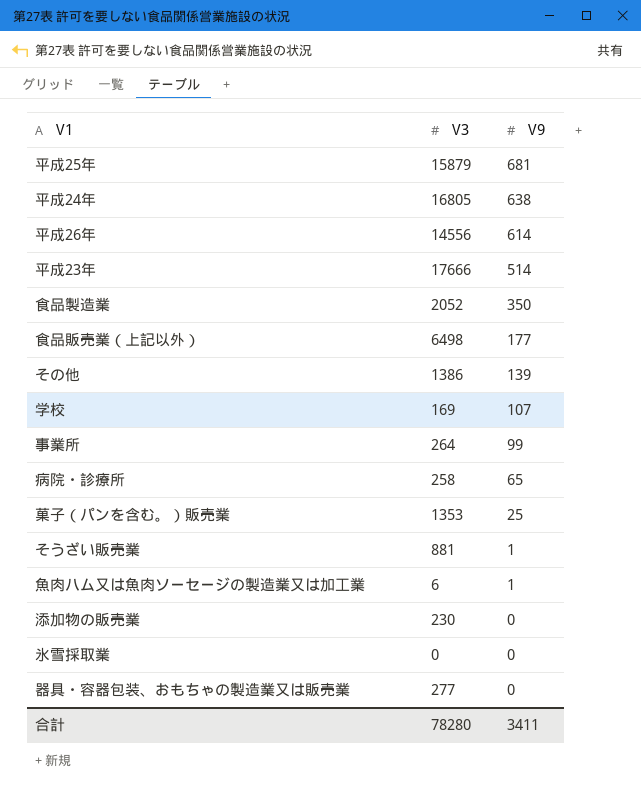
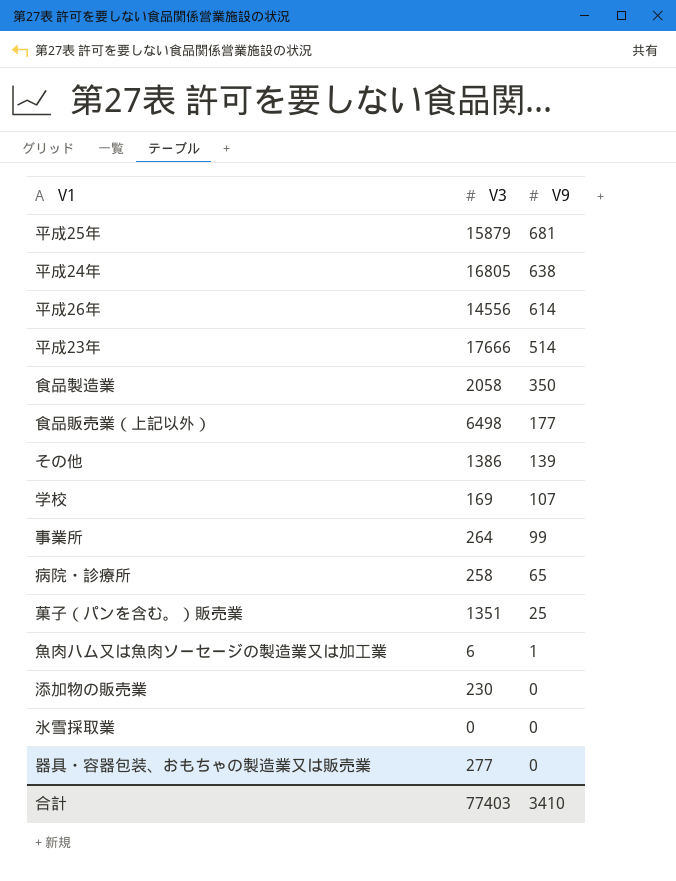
row そうざい販売業: 881 | 1 -> none
食品製造業 | V3: 2052 -> 2058
菓子（パンを含む。）販売業 | V3: 1353 -> 1351
合計 | V3: 78280 -> 77403
合計 | V9: 3411 -> 3410

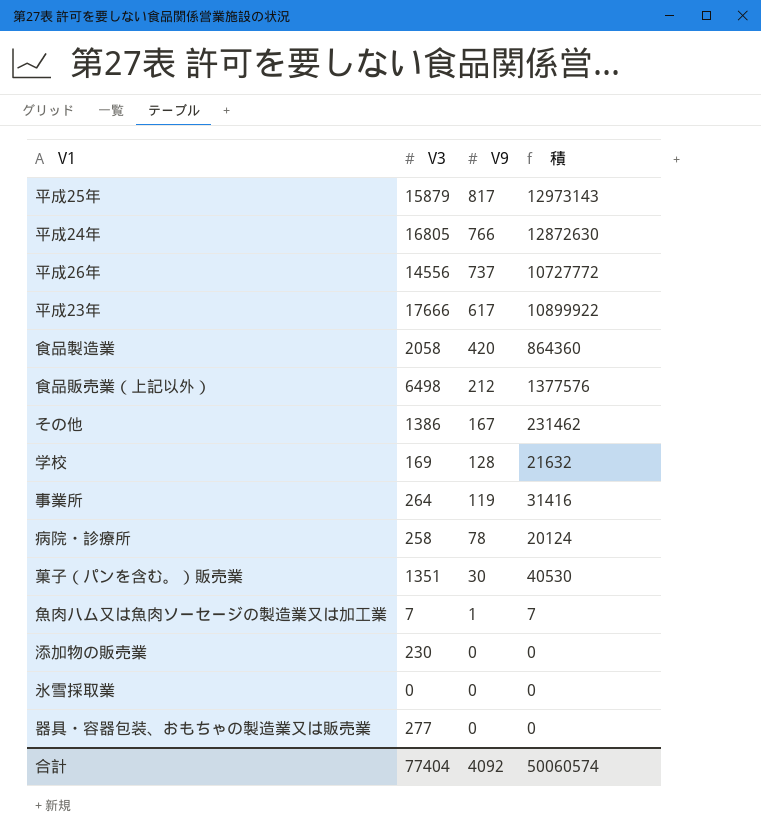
column 積 | formula: none -> [V3] * [V9]
平成25年 | V9: 681 -> 817
平成24年 | V9: 638 -> 766
平成26年 | V9: 614 -> 737
平成23年 | V9: 514 -> 617
食品製造業 | V9: 350 -> 420
食品販売業（上記以外） | V9: 177 -> 212
その他 | V9: 139 -> 167
学校 | V9: 107 -> 128
事業所 | V9: 99 -> 119
病院・診療所 | V9: 65 -> 78
菓子（パンを含む。）販売業 | V9: 25 -> 30
魚肉ハム又は魚肉ソーセージの製造業又は加工業 | V3: 6 -> 7
合計 | V3: 77403 -> 77404
合計 | V9: 3410 -> 4092

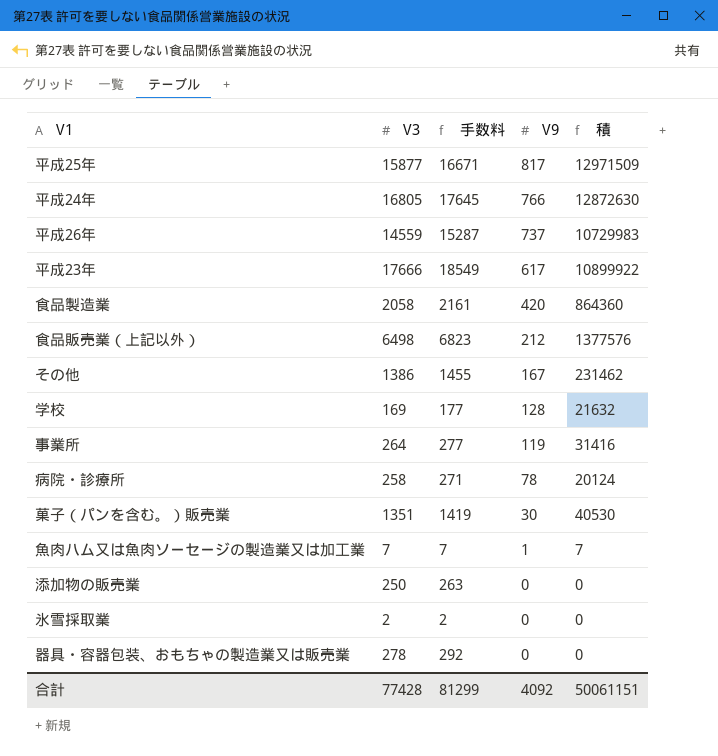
column 手数料 | formula: none -> [V3] * 1.05
平成25年 | V3: 15879 -> 15877
平成25年 | 積: 12973143 -> 12971509
平成26年 | V3: 14556 -> 14559
平成26年 | 積: 10727772 -> 10729983
添加物の販売業 | V3: 230 -> 250
氷雪採取業 | V3: 0 -> 2
器具・容器包装、おもちゃの製造業又は販売業 | V3: 277 -> 278
合計 | V3: 77404 -> 77428
合計 | 積: 50060574 -> 50061151

